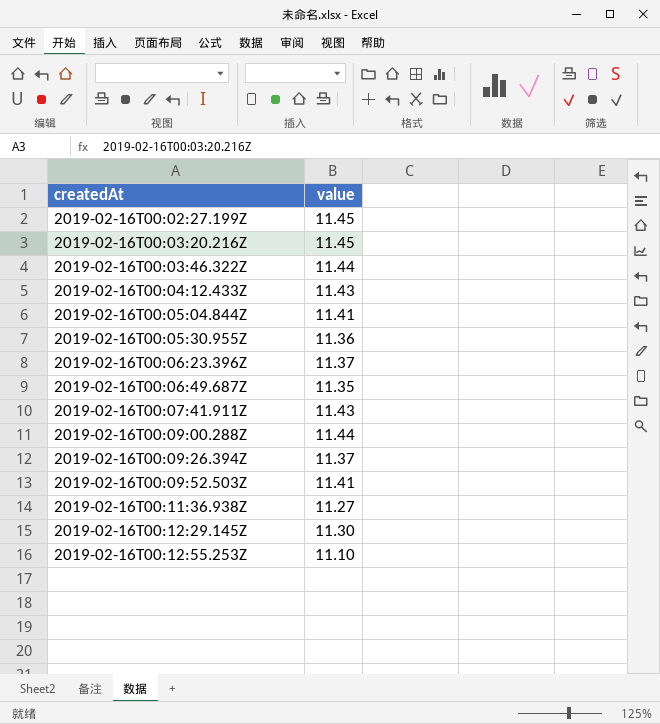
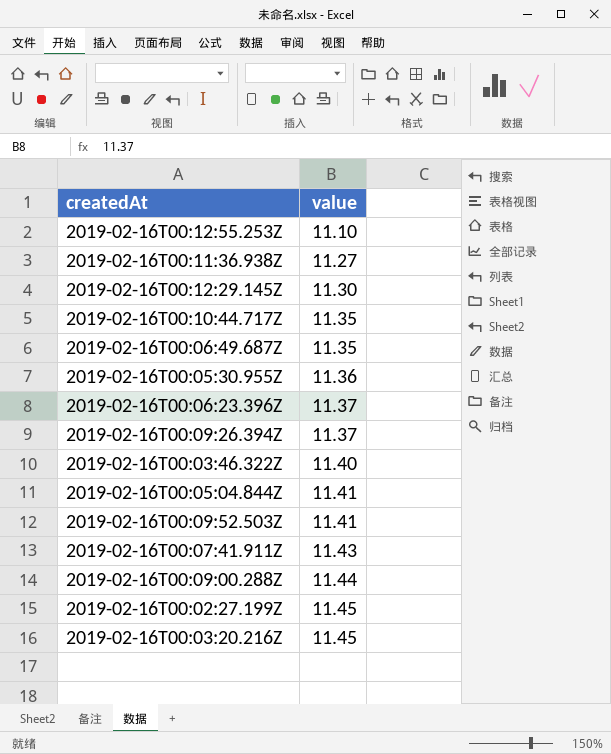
row order: createdAt ascending -> value ascending
row 2019-02-16T00:04:12.433Z: 11.43 -> none
row 2019-02-16T00:10:44.717Z: none -> 11.35
2019-02-16T00:03:46.322Z | value: 11.44 -> 11.40

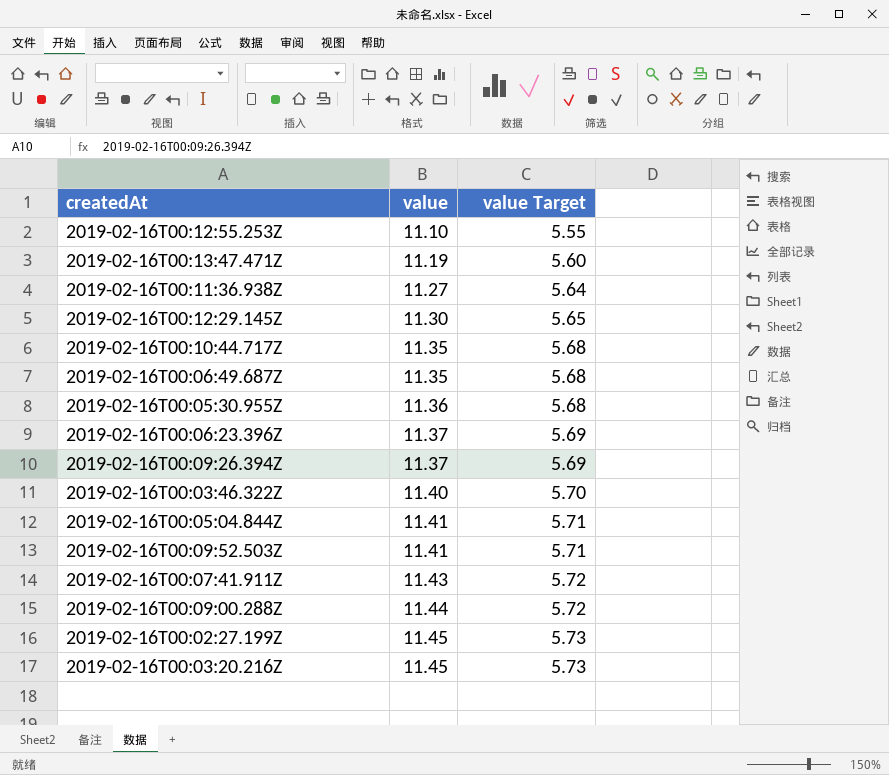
column value Target | formula: none -> [value] * 0.5
row 2019-02-16T00:13:47.471Z: none -> 11.19 | 5.60

